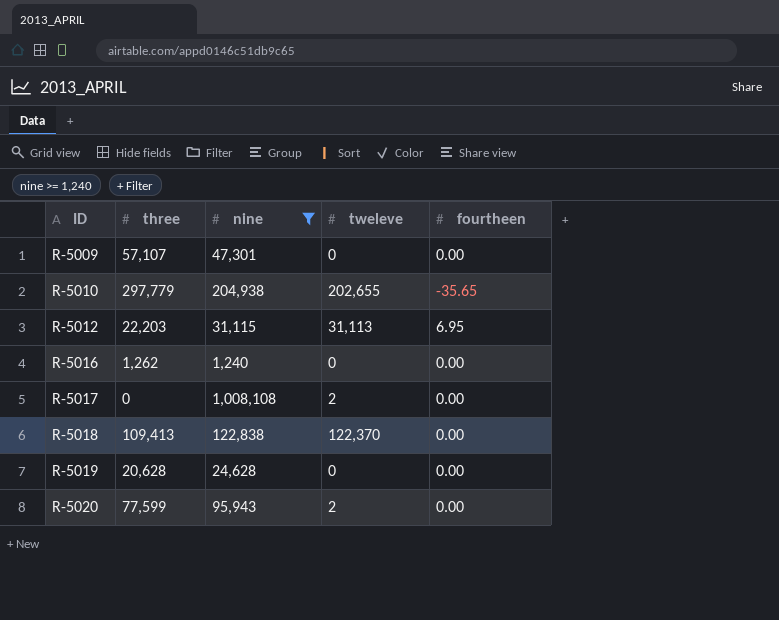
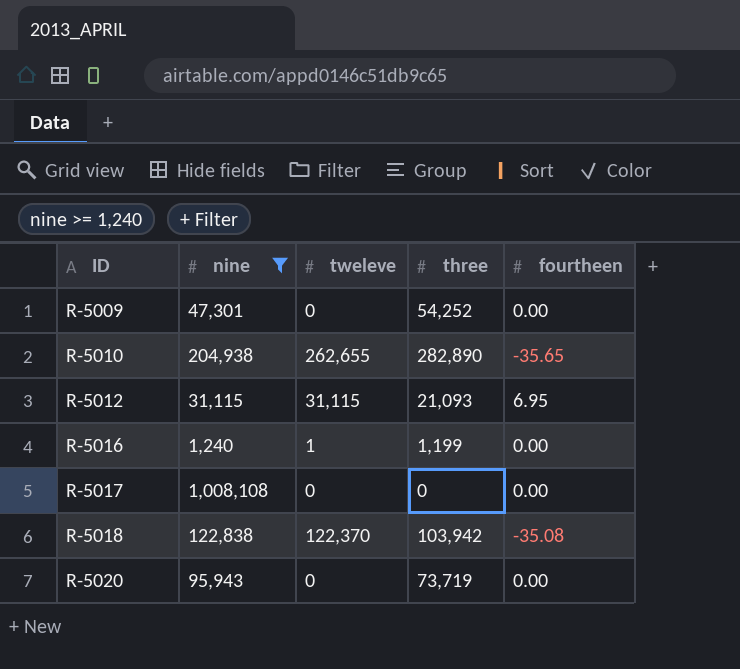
column three | position: 2 -> 4
row R-5019: 20,628 | 24,628 | 0 | 0.00 -> none
R-5009 | three: 57,107 -> 54,252
R-5010 | tweleve: 202,655 -> 262,655
R-5010 | three: 297,779 -> 282,890
R-5012 | tweleve: 31,113 -> 31,115
R-5012 | three: 22,203 -> 21,093
R-5016 | tweleve: 0 -> 1
R-5016 | three: 1,262 -> 1,199
R-5017 | tweleve: 2 -> 0
R-5018 | three: 109,413 -> 103,942
R-5018 | fourtheen: 0.00 -> -35.08
R-5020 | tweleve: 2 -> 0
R-5020 | three: 77,599 -> 73,719

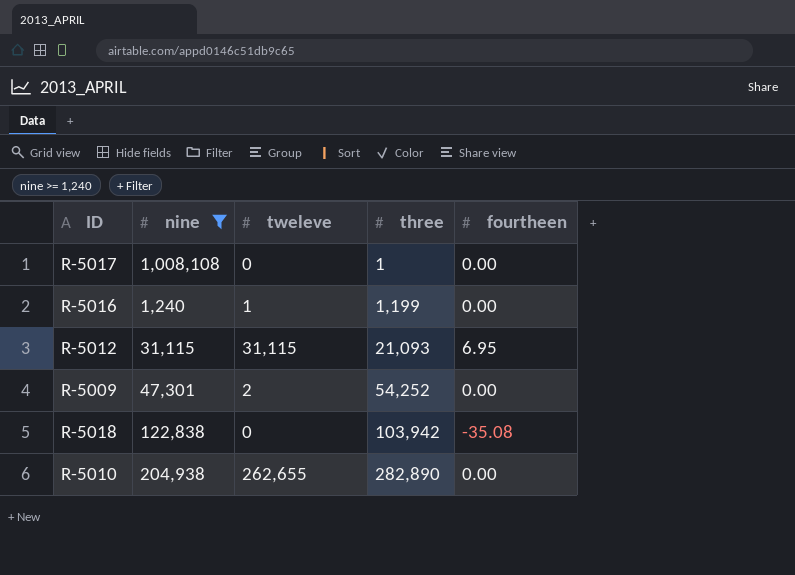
row order: ID ascending -> three ascending
row R-5020: 95,943 | 0 | 73,719 | 0.00 -> none
R-5017 | three: 0 -> 1
R-5009 | tweleve: 0 -> 2
R-5018 | tweleve: 122,370 -> 0
R-5010 | fourtheen: -35.65 -> 0.00

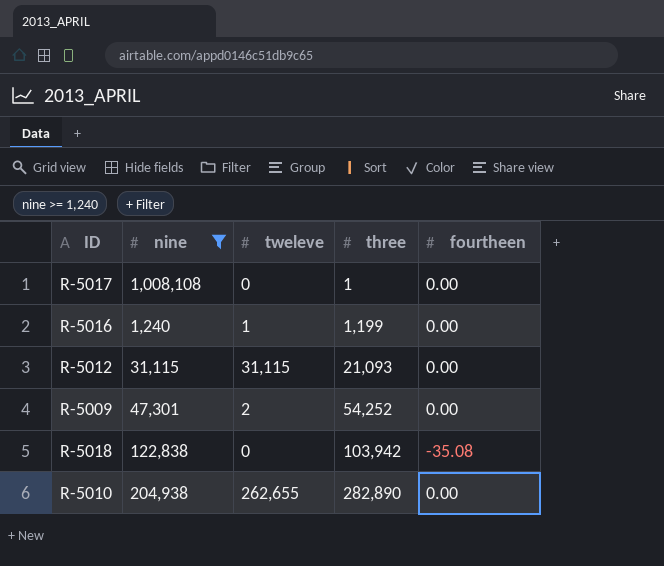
R-5012 | fourtheen: 6.95 -> 0.00

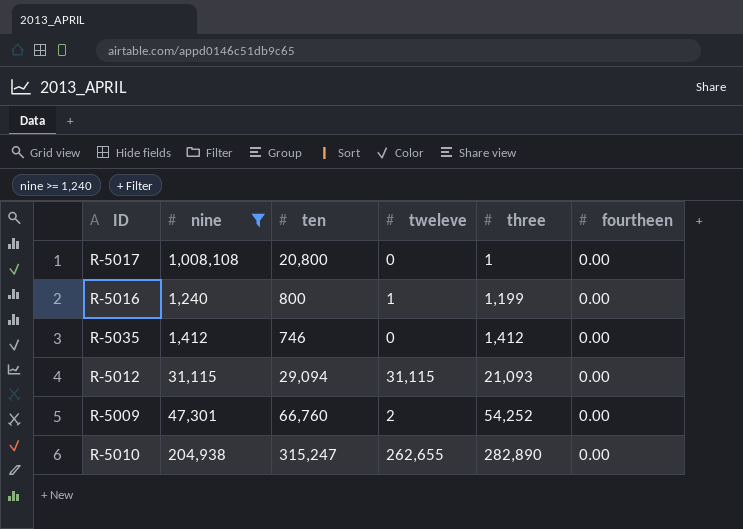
column ten | position: none -> 3
row R-5018: 122,838 | 0 | 103,942 | -35.08 -> none
row R-5035: none -> 1,412 | 746 | 0 | 1,412 | 0.00

